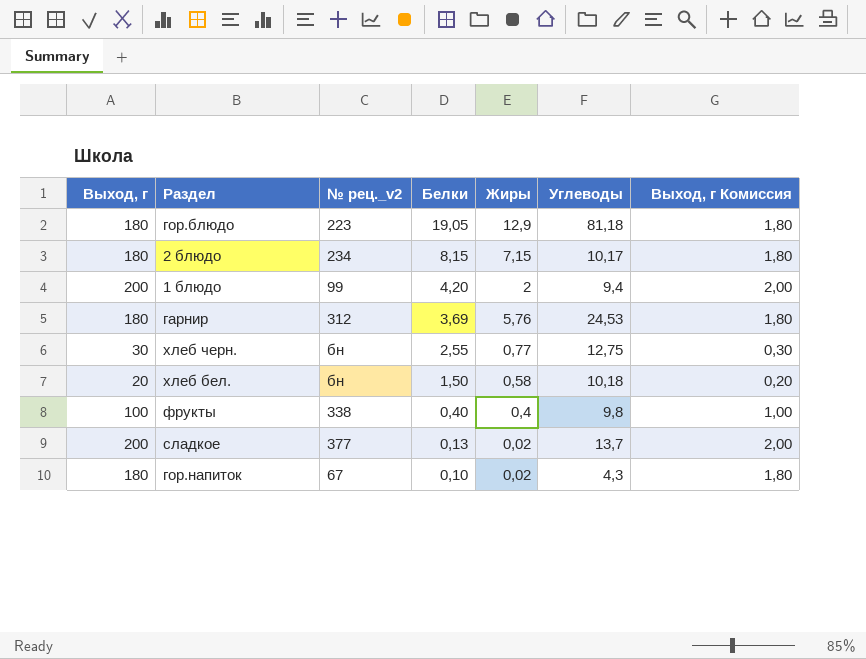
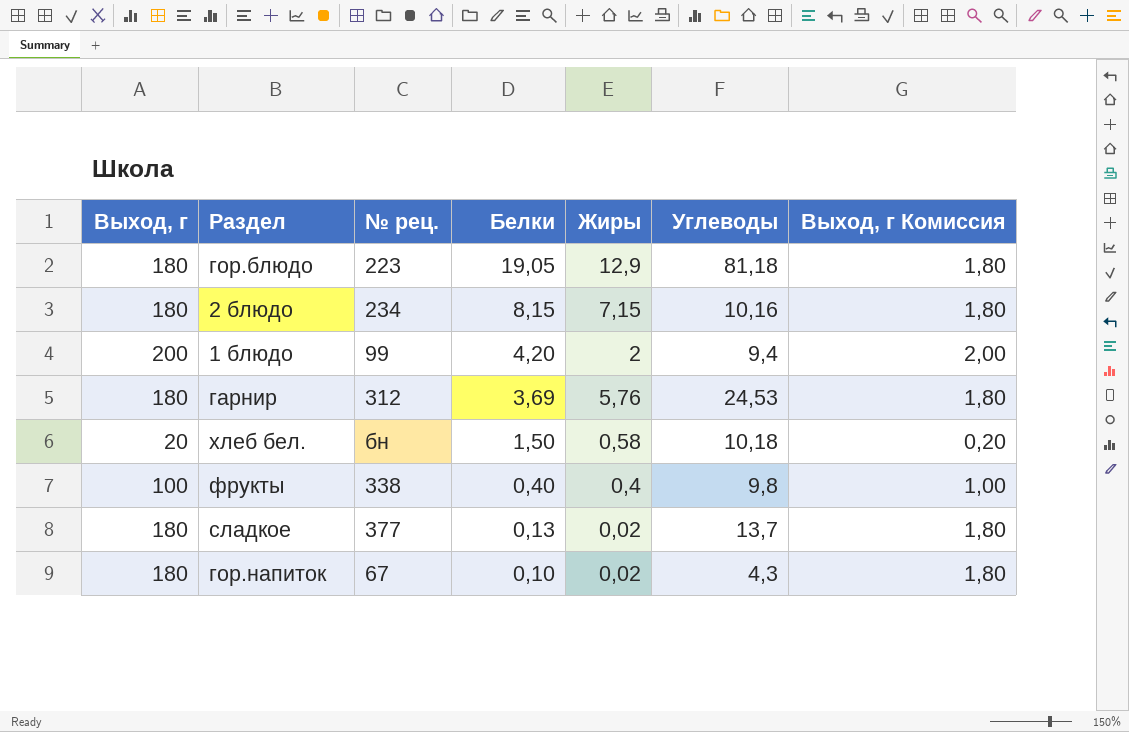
column name: № рец._v2 -> № рец.
row хлеб черн.: 30 | бн | 2,55 | 0,77 | 12,75 | 0,30 -> none
2 блюдо | Углеводы: 10,17 -> 10,16
сладкое | Выход, г: 200 -> 180
сладкое | Выход, г Комиссия: 2,00 -> 1,80

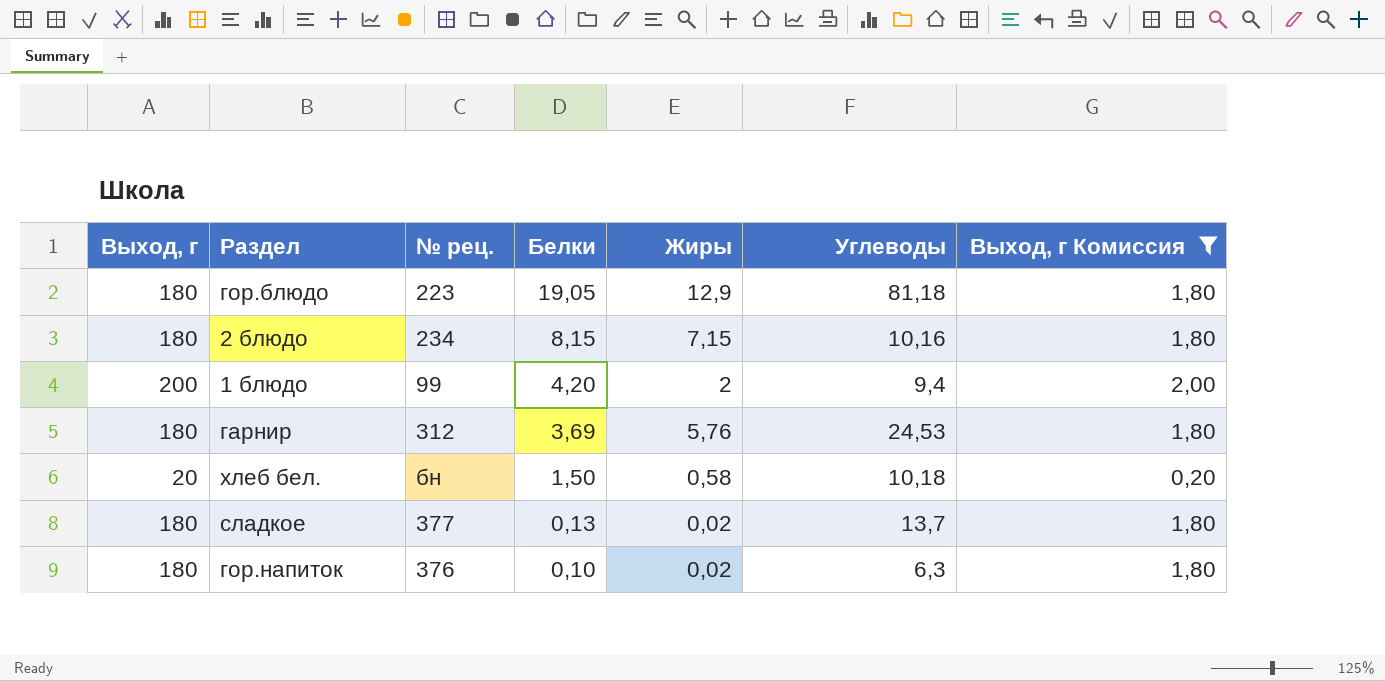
filter: none -> Выход, г Комиссия != 1,00
гор.напиток | № рец.: 67 -> 376
гор.напиток | Углеводы: 4,3 -> 6,3

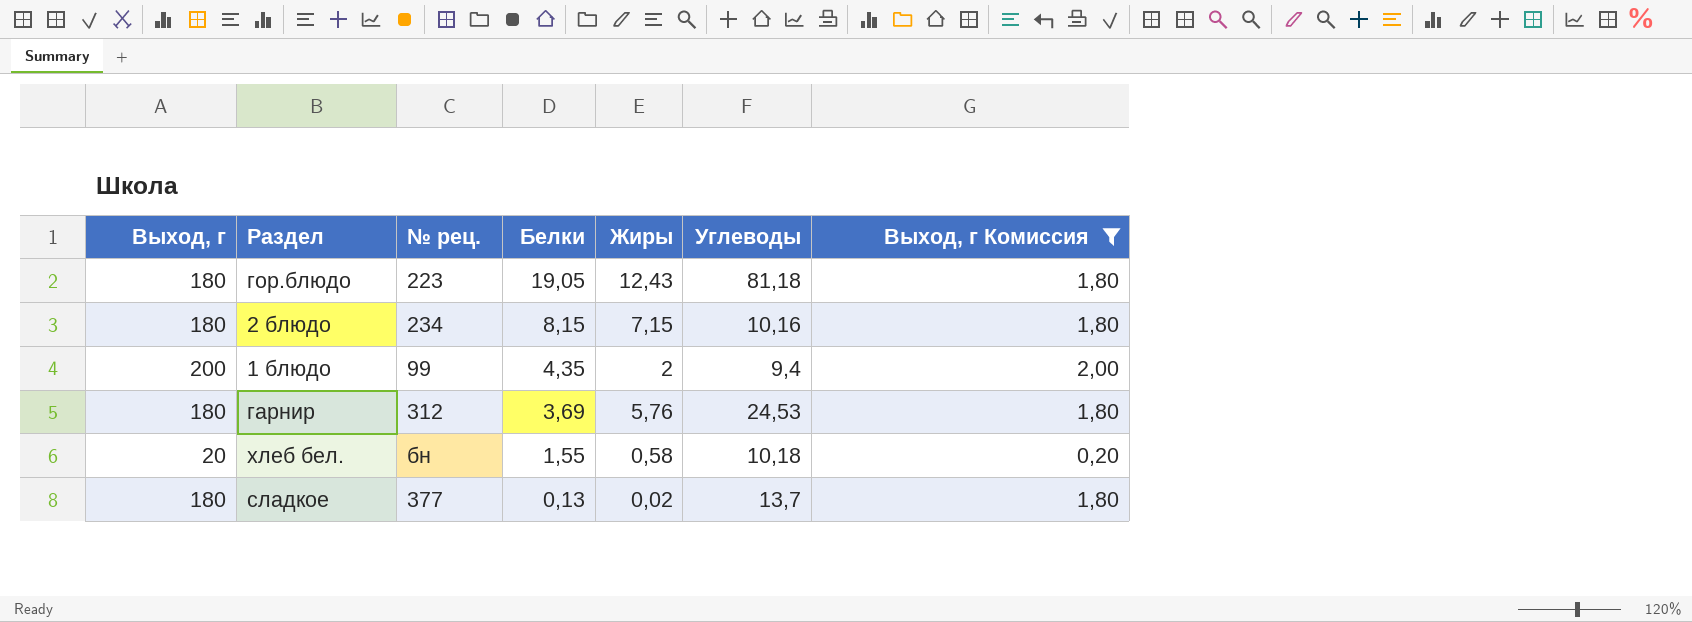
row гор.напиток: 180 | 376 | 0,10 | 0,02 | 6,3 | 1,80 -> none
гор.блюдо | Жиры: 12,9 -> 12,43
1 блюдо | Белки: 4,20 -> 4,35
хлеб бел. | Белки: 1,50 -> 1,55

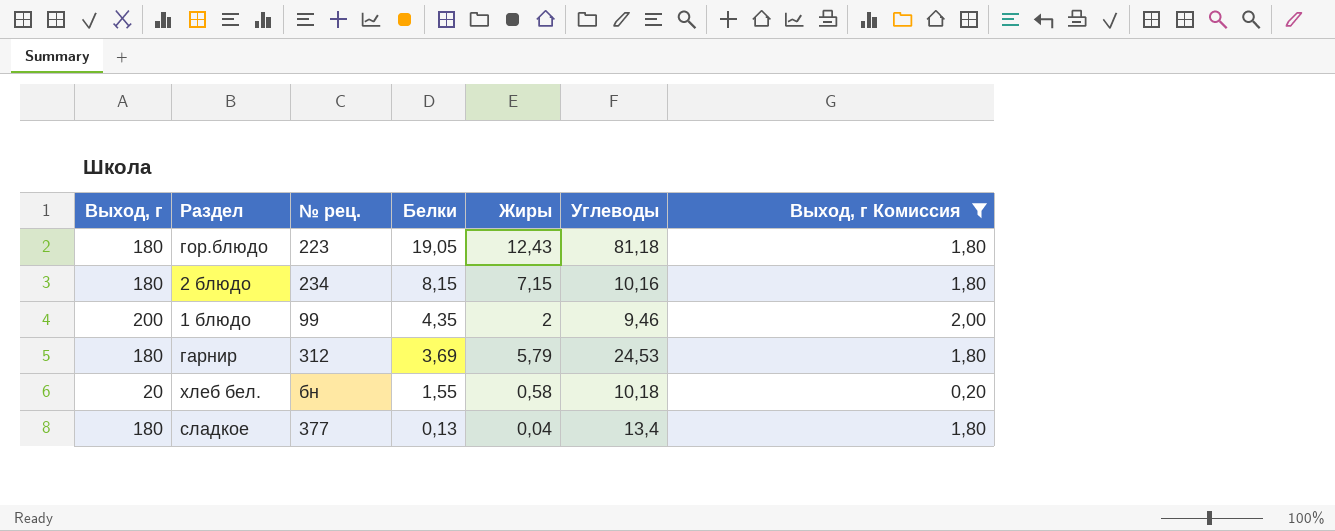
1 блюдо | Углеводы: 9,4 -> 9,46
гарнир | Жиры: 5,76 -> 5,79
сладкое | Жиры: 0,02 -> 0,04
сладкое | Углеводы: 13,7 -> 13,4

